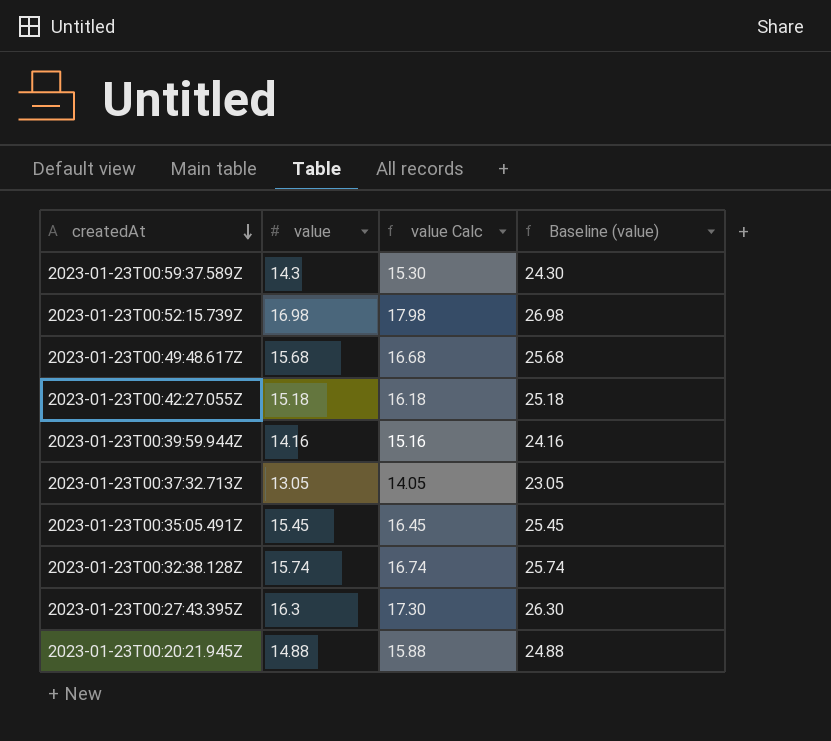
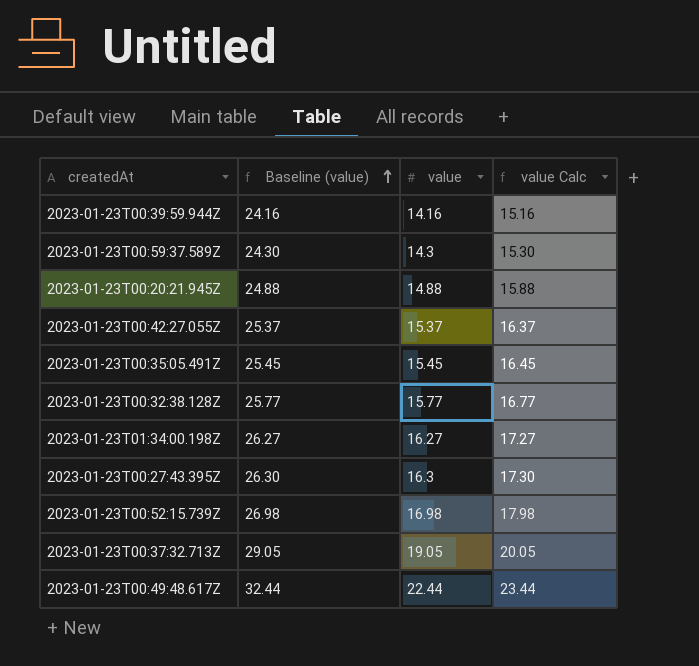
row order: createdAt descending -> Baseline (value) ascending
column Baseline (value) | position: 4 -> 2
2023-01-23T00:42:27.055Z | Baseline (value): 25.18 -> 25.37
2023-01-23T00:42:27.055Z | value: 15.18 -> 15.37
2023-01-23T00:42:27.055Z | value Calc: 16.18 -> 16.37
2023-01-23T00:32:38.128Z | Baseline (value): 25.74 -> 25.77
2023-01-23T00:32:38.128Z | value: 15.74 -> 15.77
2023-01-23T00:32:38.128Z | value Calc: 16.74 -> 16.77
row 2023-01-23T01:34:00.198Z: none -> 26.27 | 16.27 | 17.27
2023-01-23T00:37:32.713Z | Baseline (value): 23.05 -> 29.05
2023-01-23T00:37:32.713Z | value: 13.05 -> 19.05
2023-01-23T00:37:32.713Z | value Calc: 14.05 -> 20.05
2023-01-23T00:49:48.617Z | Baseline (value): 25.68 -> 32.44
2023-01-23T00:49:48.617Z | value: 15.68 -> 22.44
2023-01-23T00:49:48.617Z | value Calc: 16.68 -> 23.44

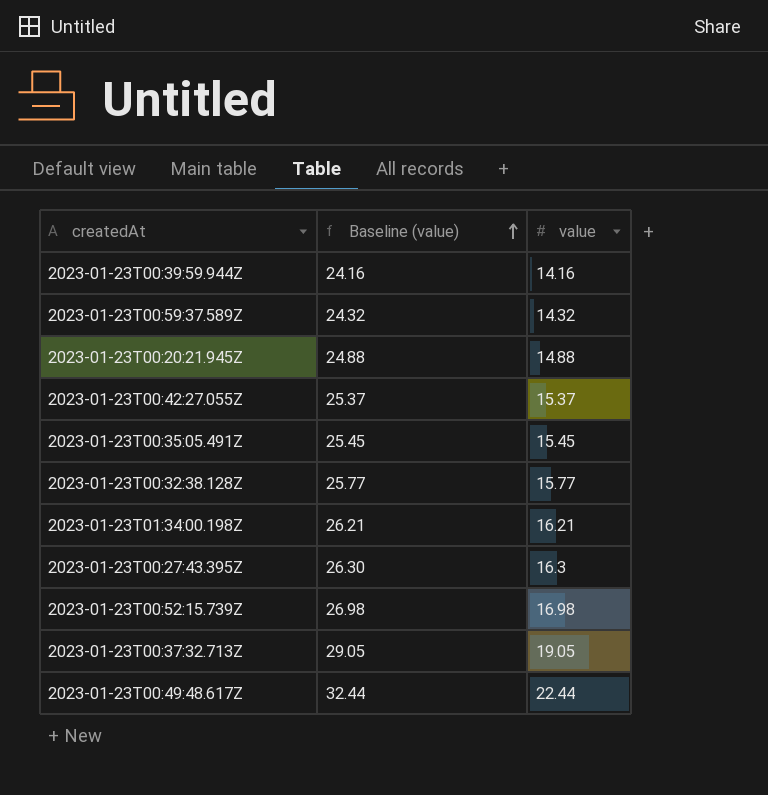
column value Calc | formula: [value] + 1 -> none
2023-01-23T00:59:37.589Z | Baseline (value): 24.30 -> 24.32
2023-01-23T00:59:37.589Z | value: 14.3 -> 14.32
2023-01-23T01:34:00.198Z | Baseline (value): 26.27 -> 26.21
2023-01-23T01:34:00.198Z | value: 16.27 -> 16.21

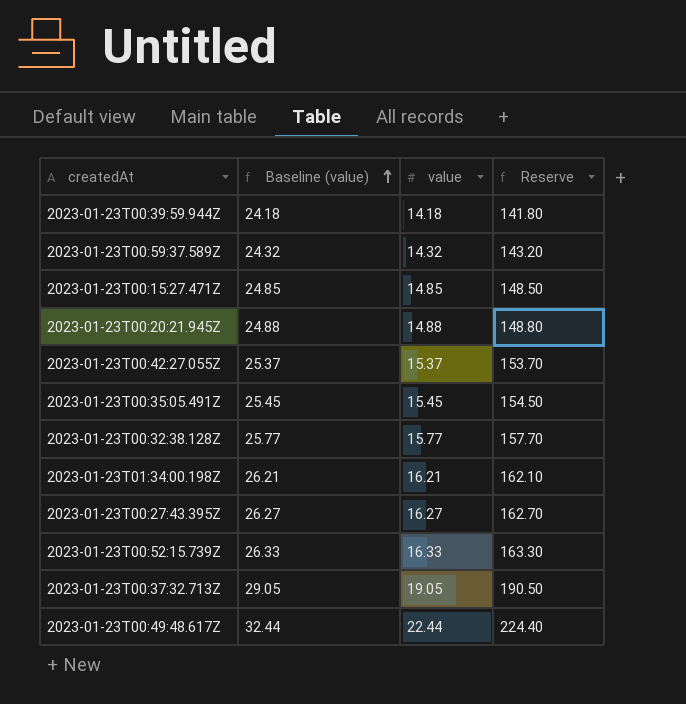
column Reserve | formula: none -> [value] * 10
2023-01-23T00:39:59.944Z | Baseline (value): 24.16 -> 24.18
2023-01-23T00:39:59.944Z | value: 14.16 -> 14.18
row 2023-01-23T00:15:27.471Z: none -> 24.85 | 14.85 | 148.50
2023-01-23T00:27:43.395Z | Baseline (value): 26.30 -> 26.27
2023-01-23T00:27:43.395Z | value: 16.3 -> 16.27
2023-01-23T00:52:15.739Z | Baseline (value): 26.98 -> 26.33
2023-01-23T00:52:15.739Z | value: 16.98 -> 16.33

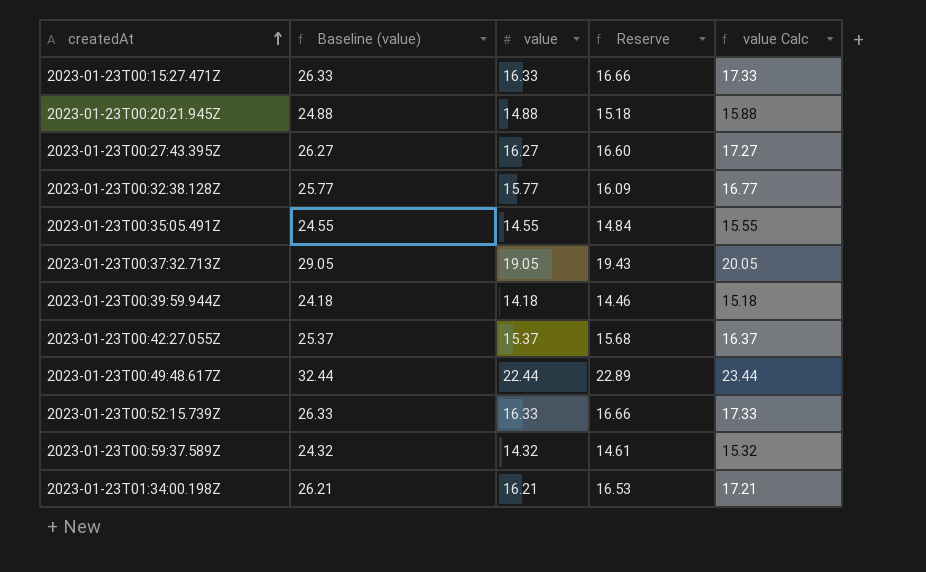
row order: Baseline (value) ascending -> createdAt ascending
column Reserve | formula: [value] * 10 -> [value] * 1.02
column value Calc | formula: none -> [value] + 1
2023-01-23T00:15:27.471Z | Baseline (value): 24.85 -> 26.33
2023-01-23T00:15:27.471Z | value: 14.85 -> 16.33
2023-01-23T00:35:05.491Z | Baseline (value): 25.45 -> 24.55
2023-01-23T00:35:05.491Z | value: 15.45 -> 14.55

